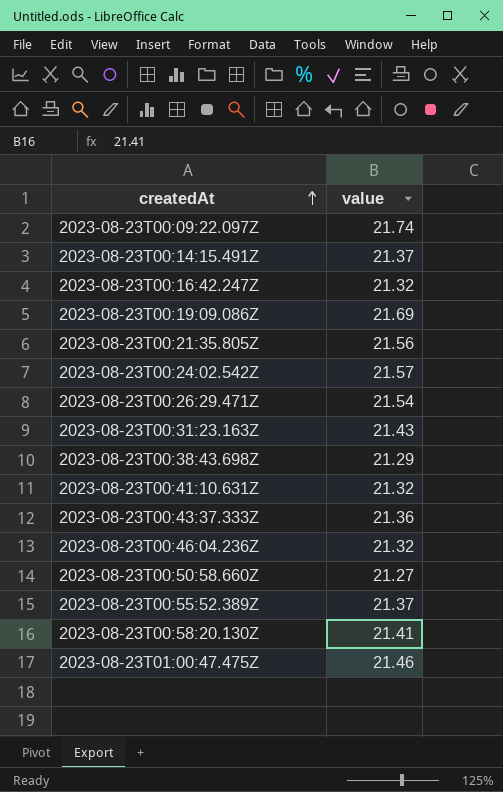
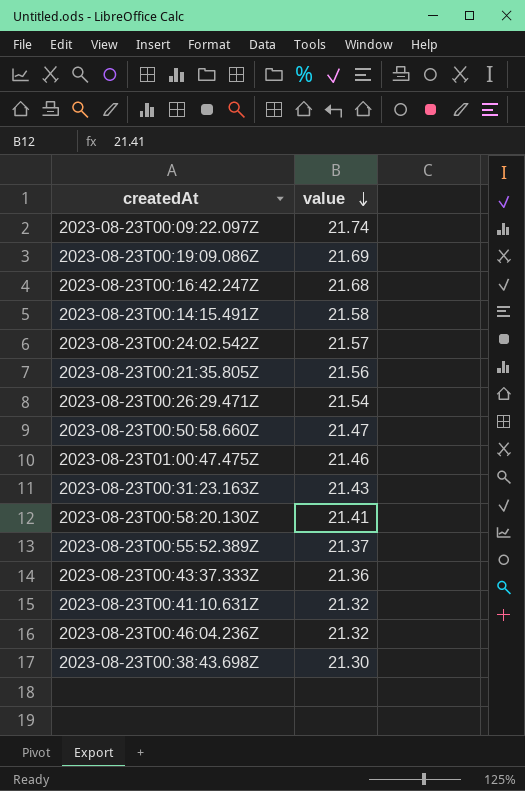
row order: createdAt ascending -> value descending
2023-08-23T00:16:42.247Z | value: 21.32 -> 21.68
2023-08-23T00:14:15.491Z | value: 21.37 -> 21.58
2023-08-23T00:50:58.660Z | value: 21.27 -> 21.47
2023-08-23T00:38:43.698Z | value: 21.29 -> 21.30

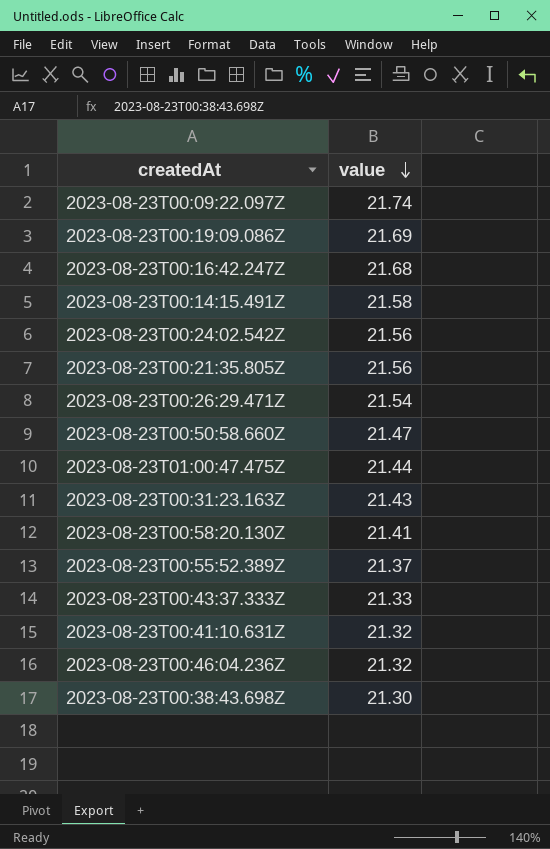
2023-08-23T00:24:02.542Z | value: 21.57 -> 21.56
2023-08-23T01:00:47.475Z | value: 21.46 -> 21.44
2023-08-23T00:43:37.333Z | value: 21.36 -> 21.33

